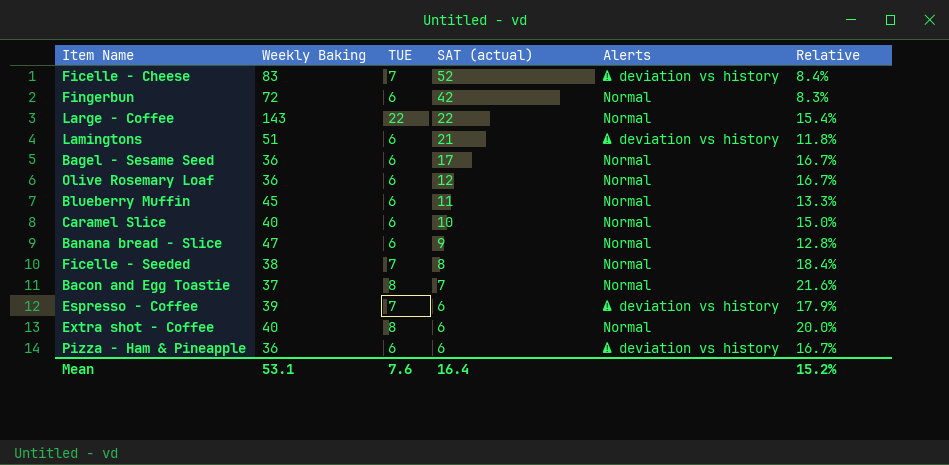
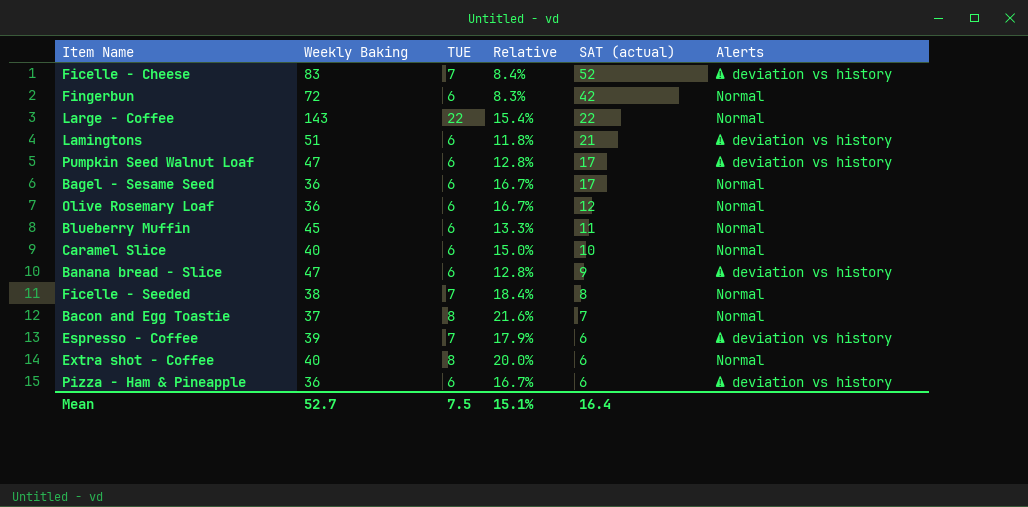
column Relative | position: 6 -> 4
row Pumpkin Seed Walnut Loaf: none -> 47 | 6 | 12.8% | 17 | ⚠ deviation vs history
Banana bread - Slice | Alerts: Normal -> ⚠ deviation vs history
Mean | Weekly Baking: 53.1 -> 52.7
Mean | TUE: 7.6 -> 7.5
Mean | Relative: 15.2% -> 15.1%

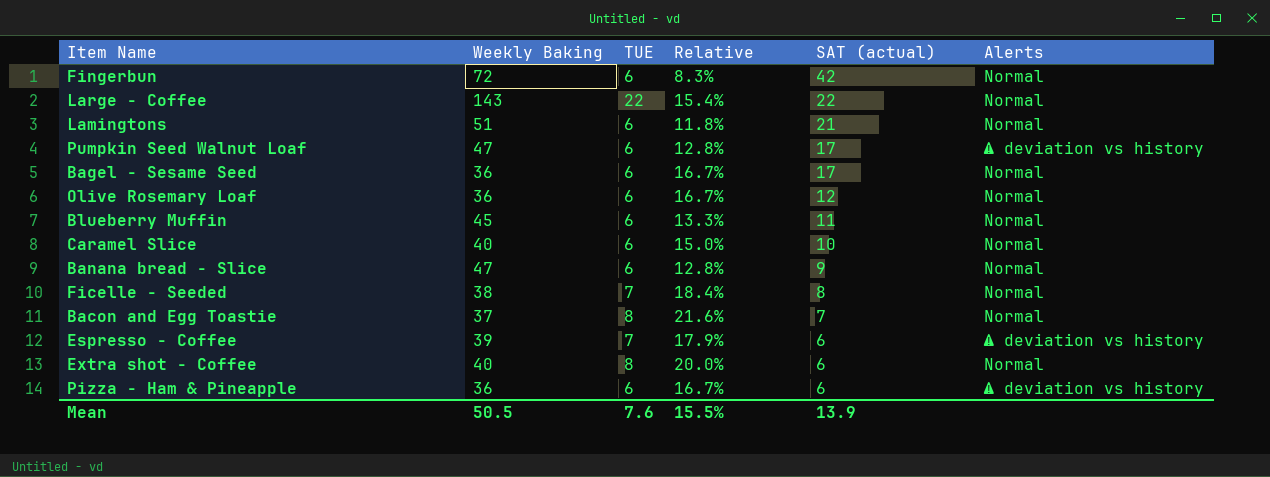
row Ficelle - Cheese: 83 | 7 | 8.4% | 52 | ⚠ deviation vs history -> none
Lamingtons | Alerts: ⚠ deviation vs history -> Normal
Banana bread - Slice | Alerts: ⚠ deviation vs history -> Normal
Mean | Weekly Baking: 52.7 -> 50.5
Mean | TUE: 7.5 -> 7.6
Mean | Relative: 15.1% -> 15.5%
Mean | SAT (actual): 16.4 -> 13.9

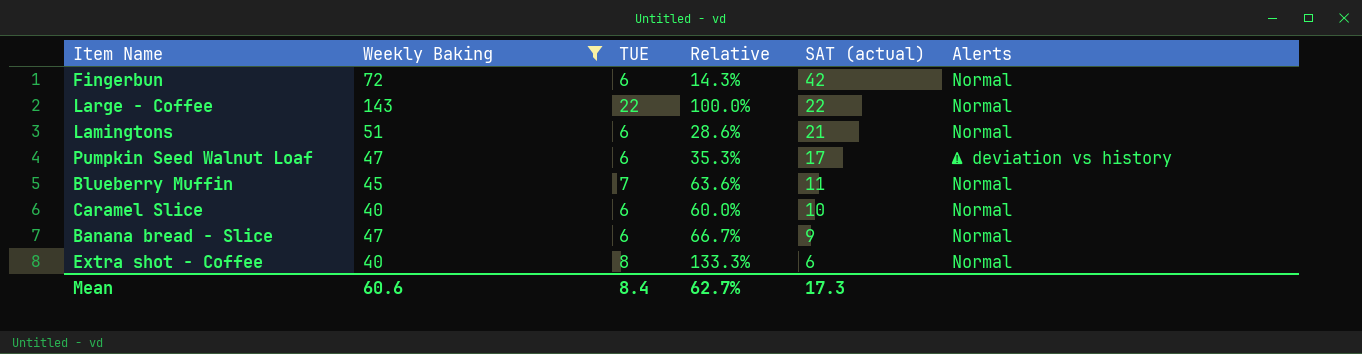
filter: none -> Weekly Baking >= 40
column Relative | formula: [TUE] / [Weekly Baking] -> [TUE] / [SAT (actual)]
Blueberry Muffin | TUE: 6 -> 7
Mean | Weekly Baking: 50.5 -> 60.6
Mean | TUE: 7.6 -> 8.4
Mean | Relative: 15.5% -> 62.7%
Mean | SAT (actual): 13.9 -> 17.3

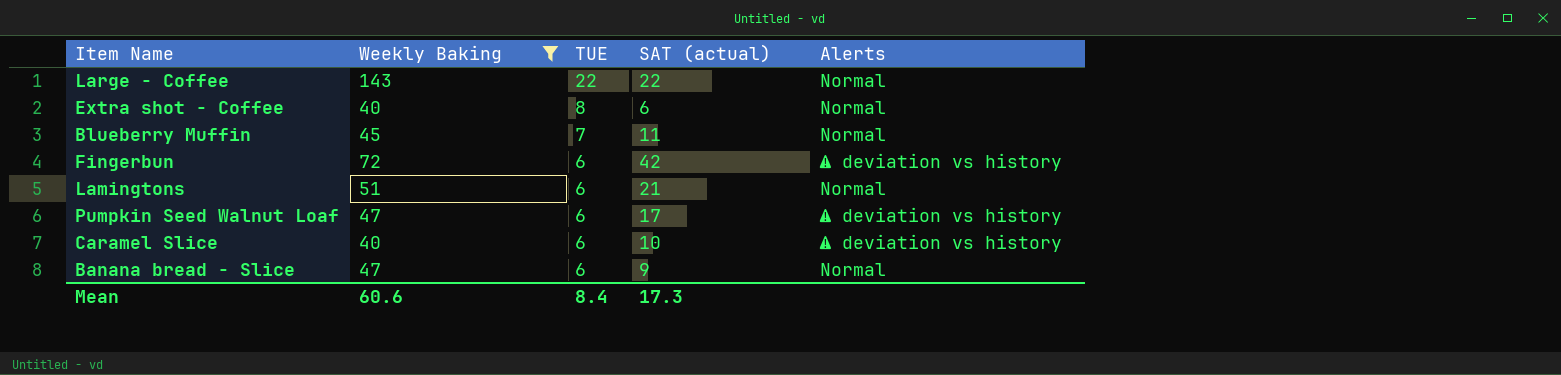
row order: SAT (actual) descending -> TUE descending
column Relative | formula: [TUE] / [SAT (actual)] -> none
Fingerbun | Alerts: Normal -> ⚠ deviation vs history
Caramel Slice | Alerts: Normal -> ⚠ deviation vs history

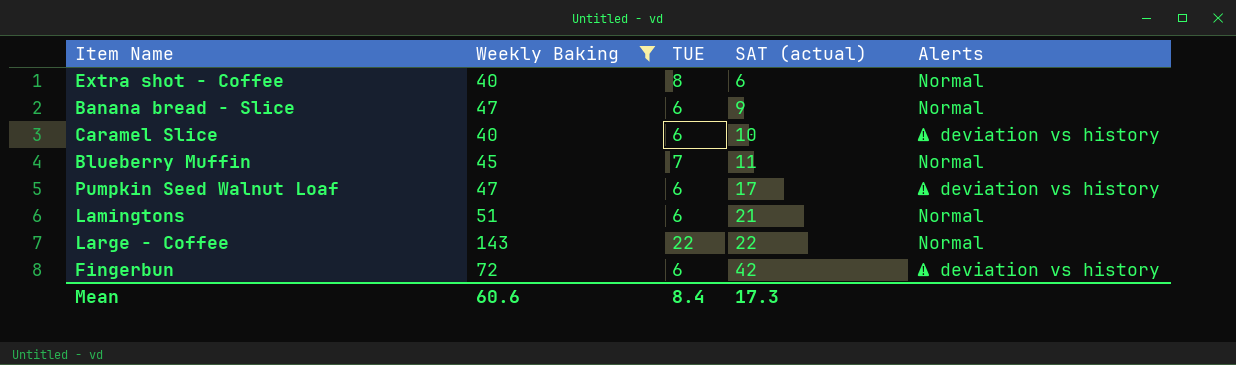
row order: TUE descending -> SAT (actual) ascending

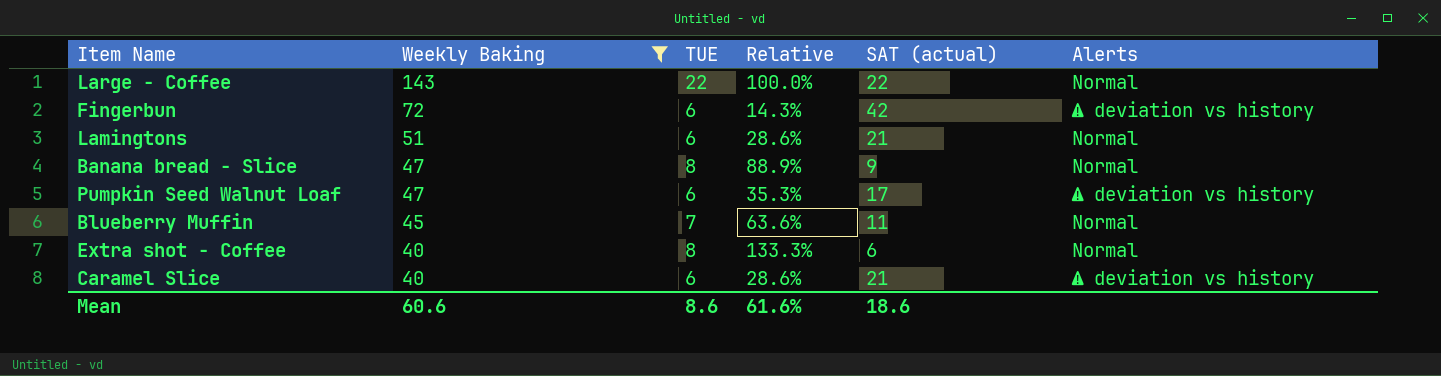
row order: SAT (actual) ascending -> Weekly Baking descending
column Relative | formula: none -> [TUE] / [SAT (actual)]
Banana bread - Slice | TUE: 6 -> 8
Caramel Slice | SAT (actual): 10 -> 21
Mean | TUE: 8.4 -> 8.6
Mean | SAT (actual): 17.3 -> 18.6

